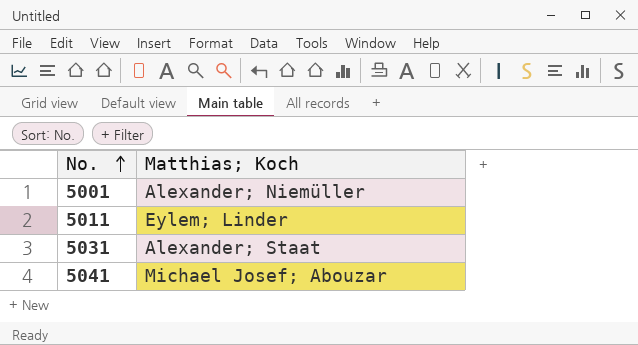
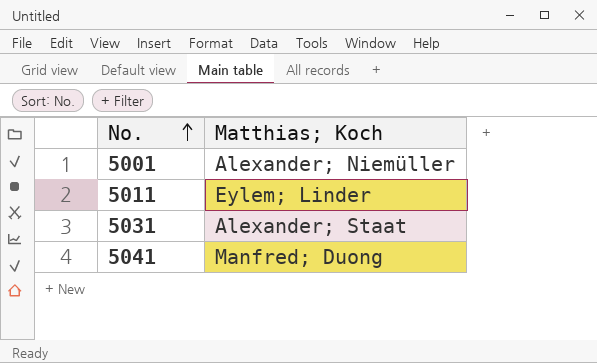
5041 | Matthias; Koch: Michael Josef; Abouzar -> Manfred; Duong

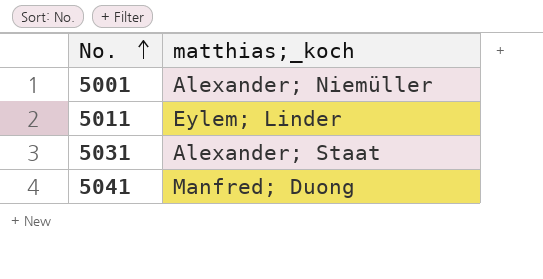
column name: Matthias; Koch -> matthias;_koch

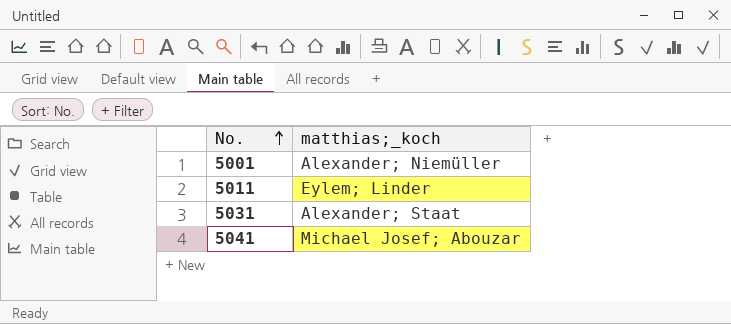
5041 | matthias;_koch: Manfred; Duong -> Michael Josef; Abouzar

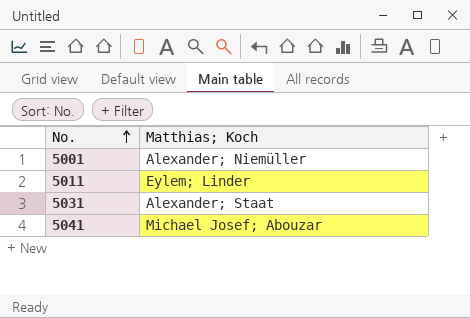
column name: matthias;_koch -> Matthias; Koch

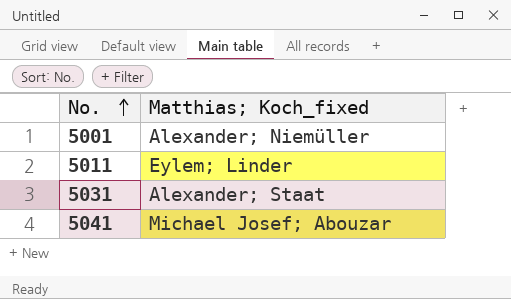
column name: Matthias; Koch -> Matthias; Koch_fixed

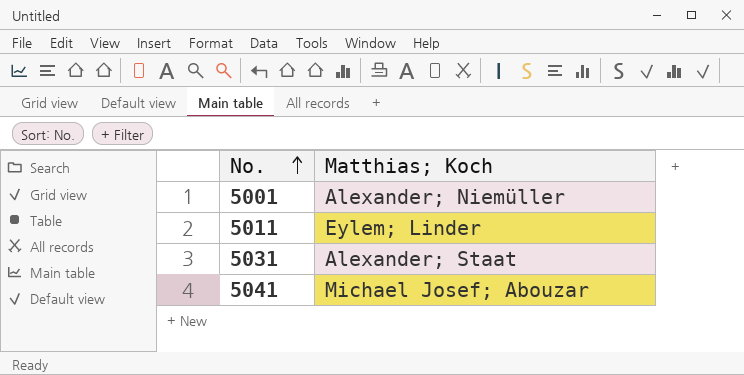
column name: Matthias; Koch_fixed -> Matthias; Koch

